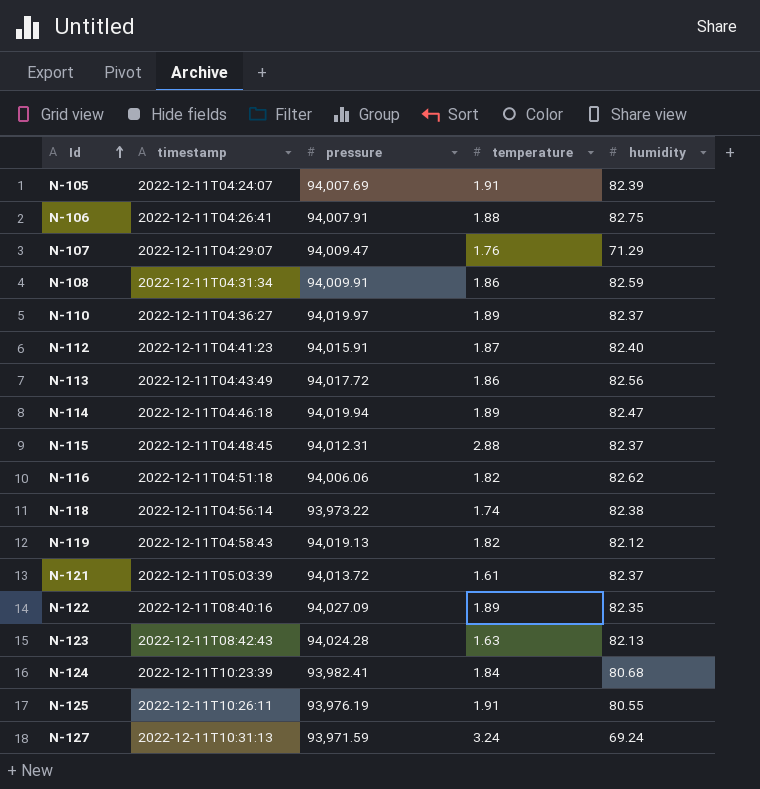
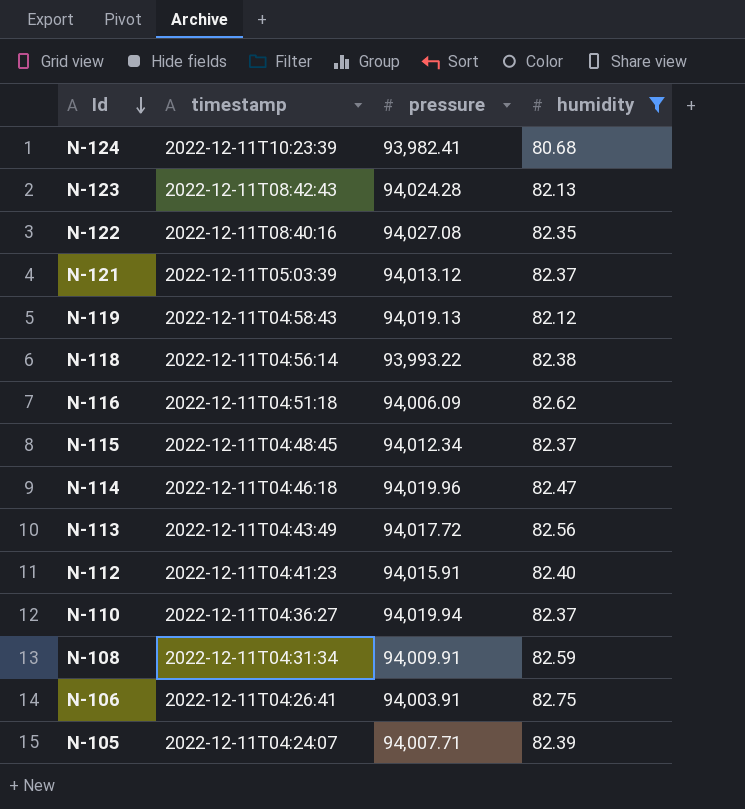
filter: none -> humidity >= 80.68
row order: Id ascending -> Id descending
column temperature | position: 4 -> none
N-122 | pressure: 94,027.09 -> 94,027.08
N-121 | pressure: 94,013.72 -> 94,013.12
N-118 | pressure: 93,973.22 -> 93,993.22
N-116 | pressure: 94,006.06 -> 94,006.09
N-115 | pressure: 94,012.31 -> 94,012.34
N-114 | pressure: 94,019.94 -> 94,019.96
N-110 | pressure: 94,019.97 -> 94,019.94
N-106 | pressure: 94,007.91 -> 94,003.91
N-105 | pressure: 94,007.69 -> 94,007.71

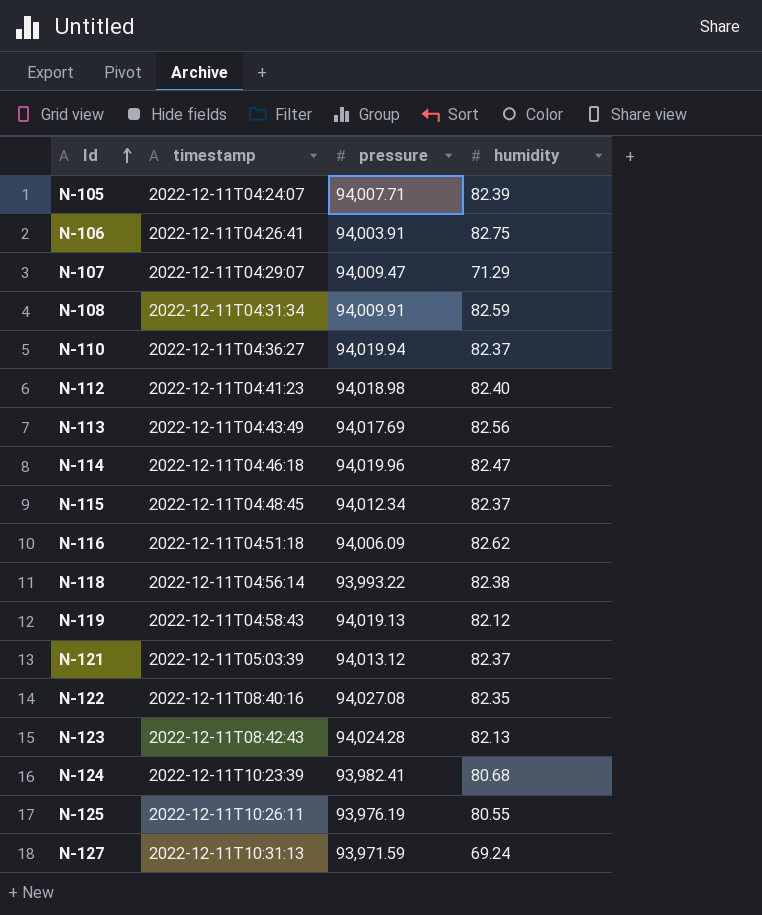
filter: humidity >= 80.68 -> none
row order: Id descending -> Id ascending
N-112 | pressure: 94,015.91 -> 94,018.98
N-113 | pressure: 94,017.72 -> 94,017.69

